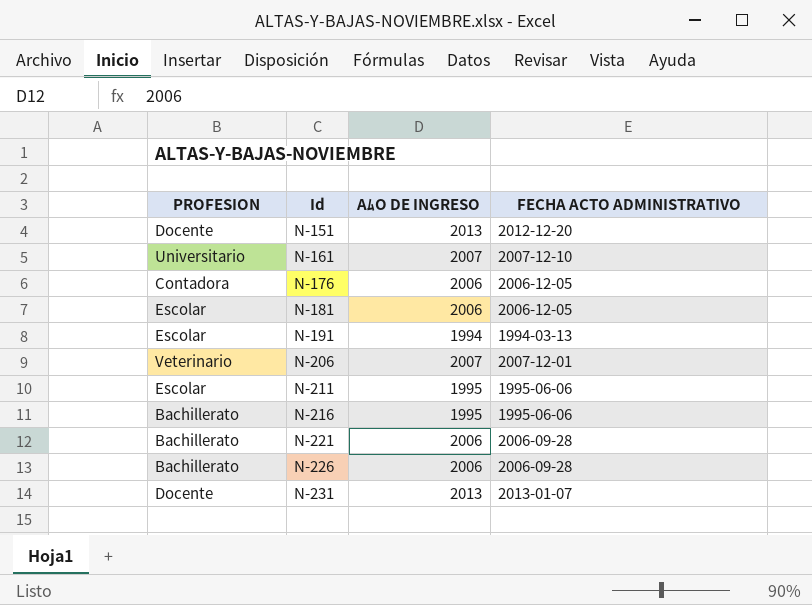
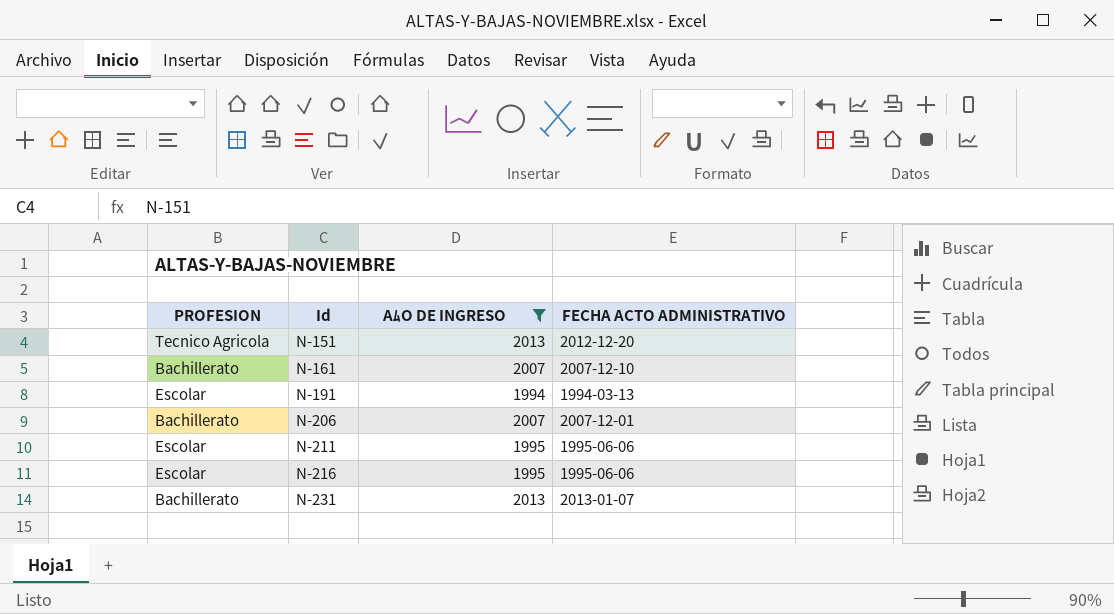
filter: none -> AﾑO DE INGRESO != 2006
N-151 | PROFESION: Docente -> Tecnico Agricola
N-161 | PROFESION: Universitario -> Bachillerato
N-206 | PROFESION: Veterinario -> Bachillerato
N-216 | PROFESION: Bachillerato -> Escolar
N-231 | PROFESION: Docente -> Bachillerato

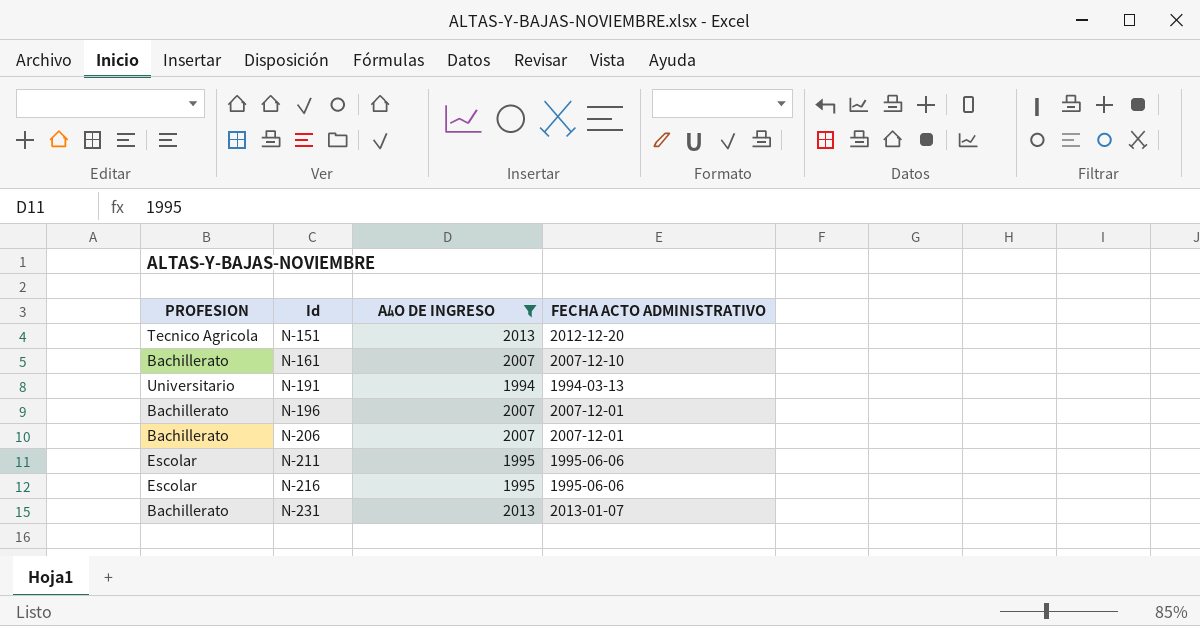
N-191 | PROFESION: Escolar -> Universitario
row N-196: none -> Bachillerato | 2007 | 2007-12-01

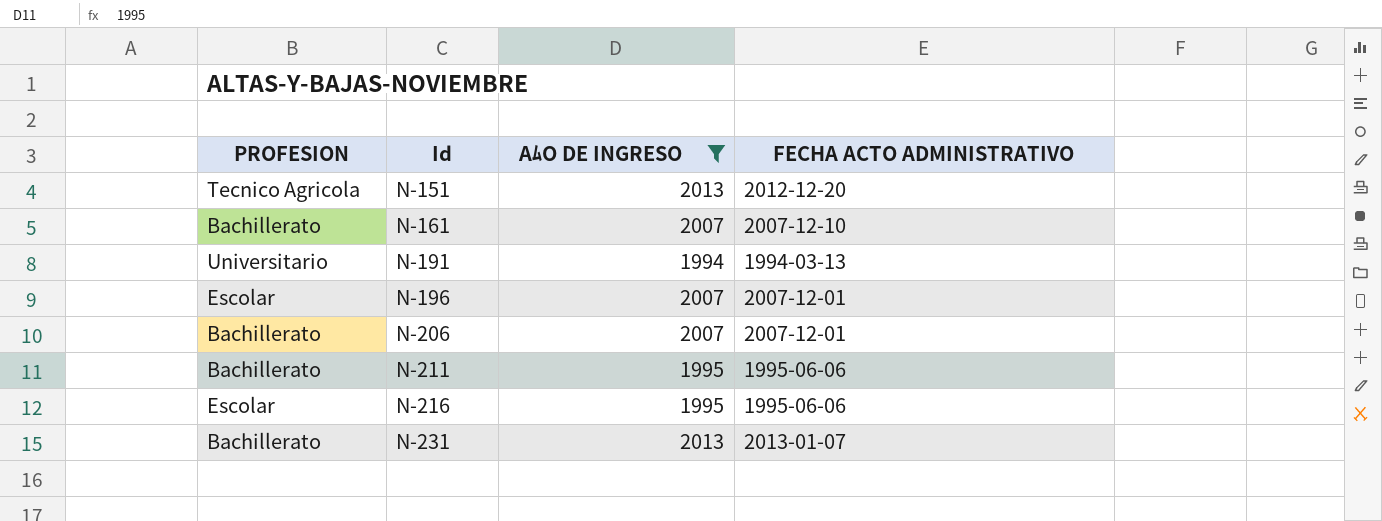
N-196 | PROFESION: Bachillerato -> Escolar
N-211 | PROFESION: Escolar -> Bachillerato

